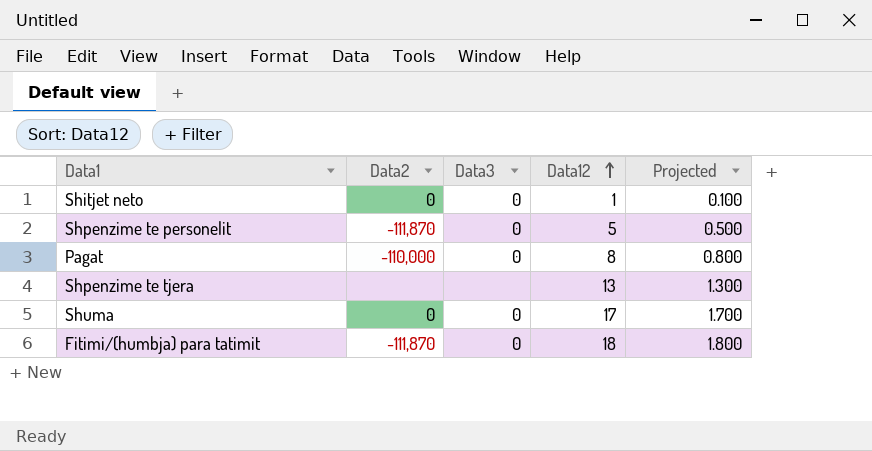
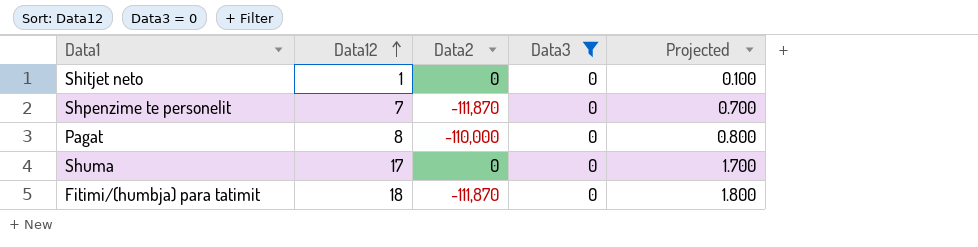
filter: none -> Data3 = 0
column Data12 | position: 4 -> 2
Shpenzime te personelit | Data12: 5 -> 7
Shpenzime te personelit | Projected: 0.500 -> 0.700

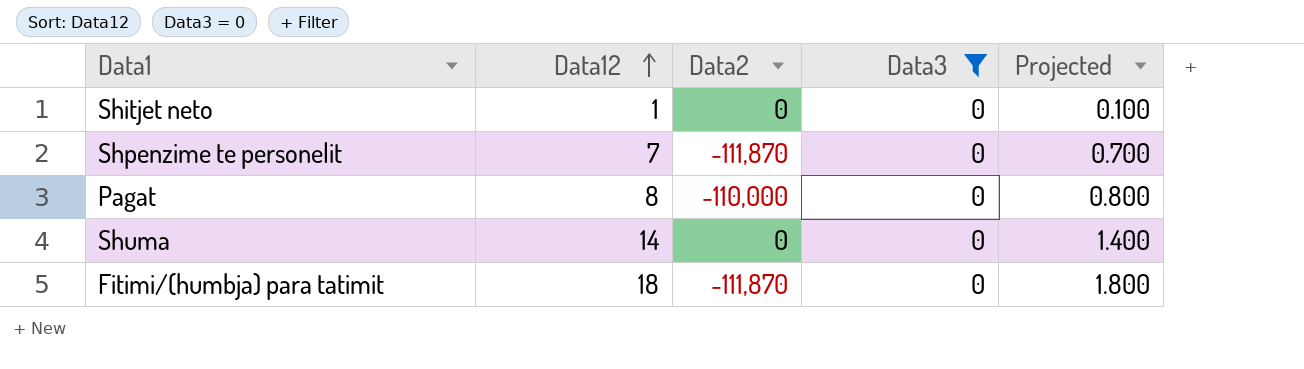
Shuma | Data12: 17 -> 14
Shuma | Projected: 1.700 -> 1.400

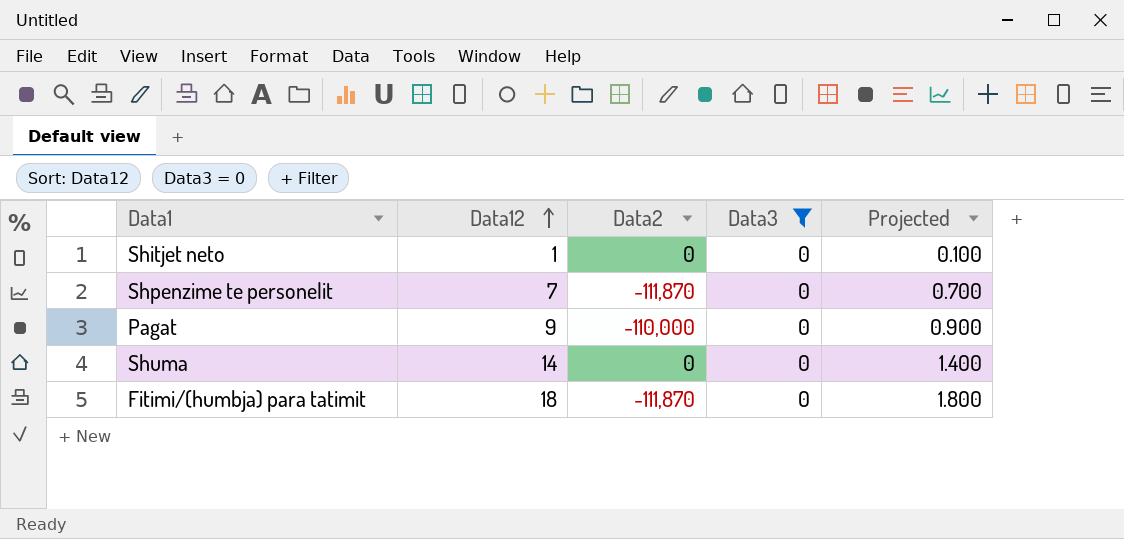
Pagat | Data12: 8 -> 9
Pagat | Projected: 0.800 -> 0.900

